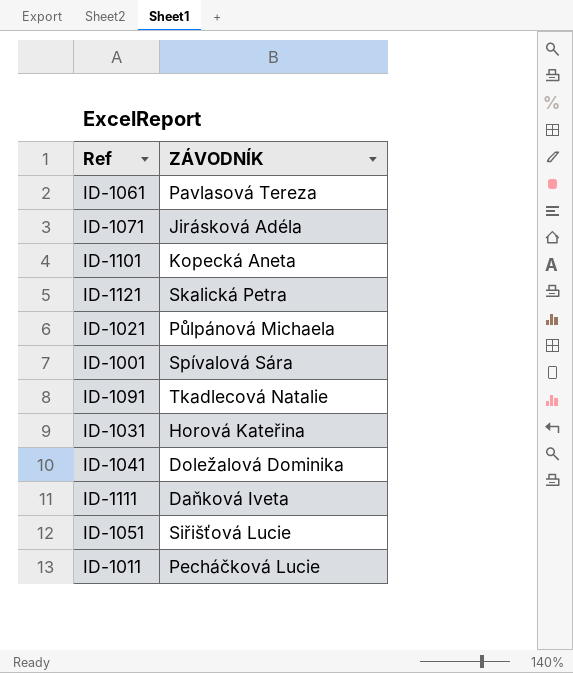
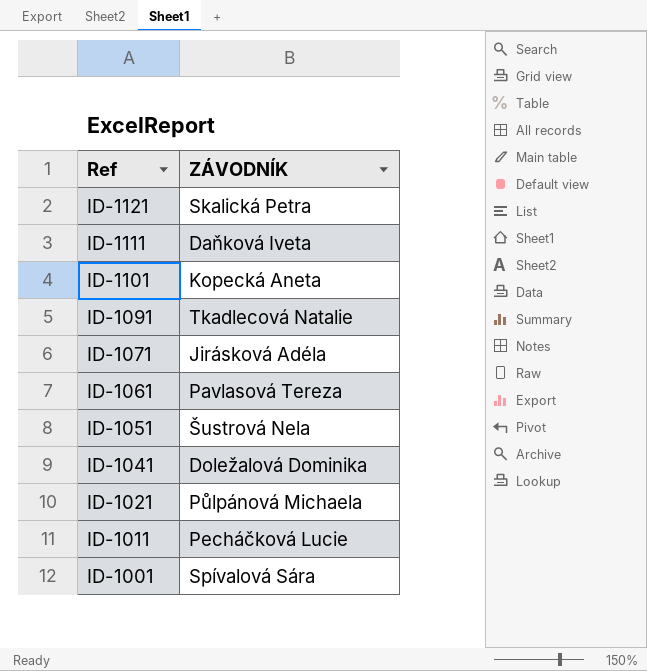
row order: none -> Ref descending
row ID-1031: Horová Kateřina -> none
ID-1051 | ZÁVODNÍK: Siřišťová Lucie -> Šustrová Nela

